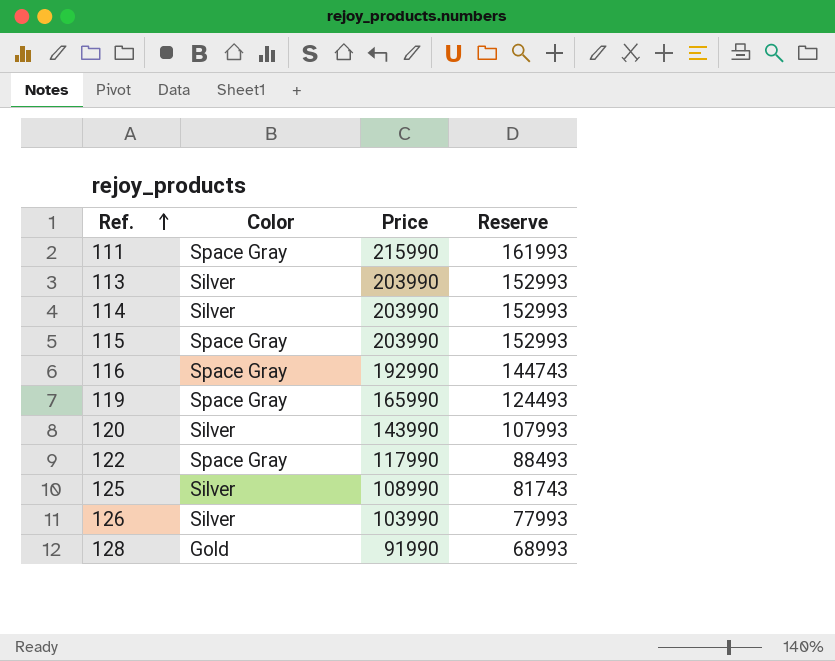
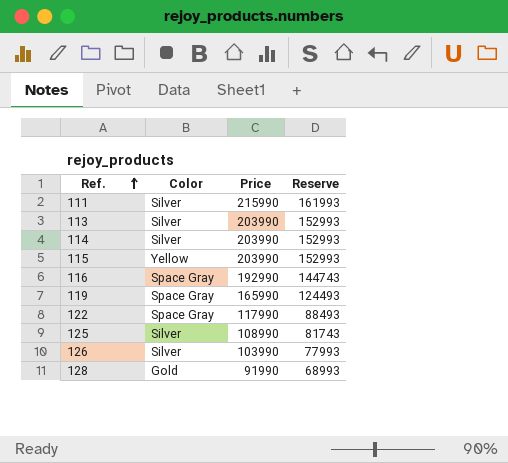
row 120: Silver | 143990 | 107993 -> none
111 | Color: Space Gray -> Silver
115 | Color: Space Gray -> Yellow

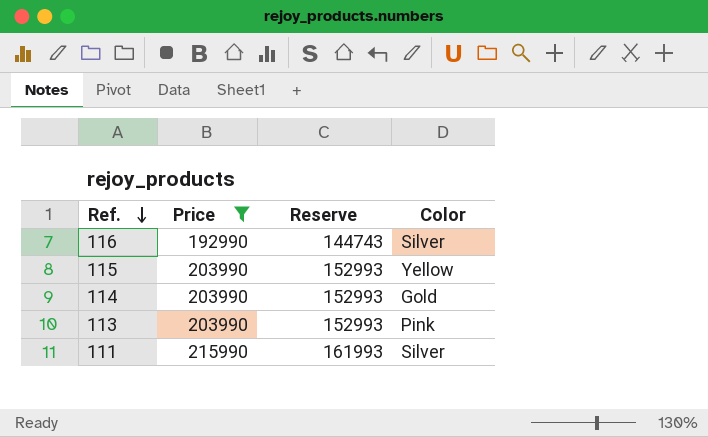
filter: none -> Price >= 192990
row order: Ref. ascending -> Ref. descending
column Color | position: 2 -> 4
116 | Color: Space Gray -> Silver
114 | Color: Silver -> Gold
113 | Color: Silver -> Pink

